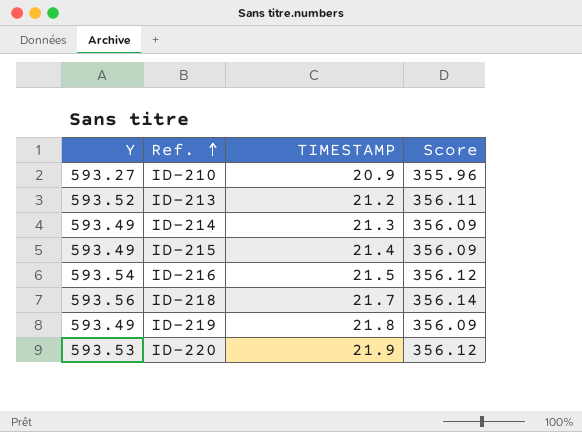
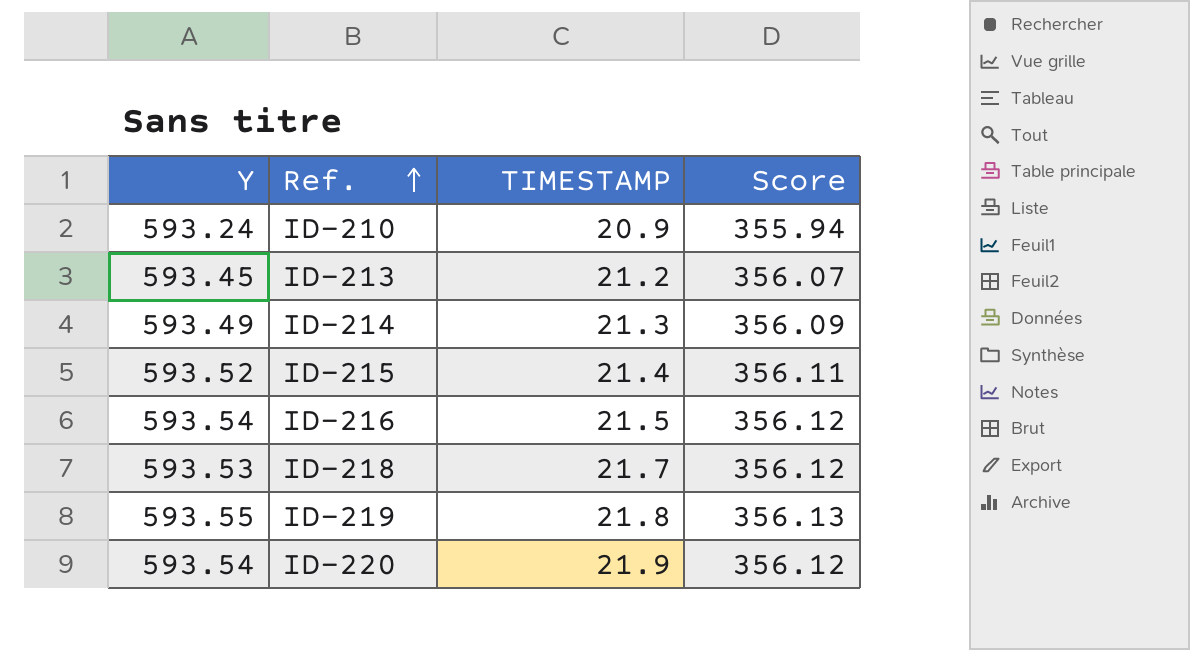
ID-210 | Y: 593.27 -> 593.24
ID-210 | Score: 355.96 -> 355.94
ID-213 | Y: 593.52 -> 593.45
ID-213 | Score: 356.11 -> 356.07
ID-215 | Y: 593.49 -> 593.52
ID-215 | Score: 356.09 -> 356.11
ID-218 | Y: 593.56 -> 593.53
ID-218 | Score: 356.14 -> 356.12
ID-219 | Y: 593.49 -> 593.55
ID-219 | Score: 356.09 -> 356.13
ID-220 | Y: 593.53 -> 593.54

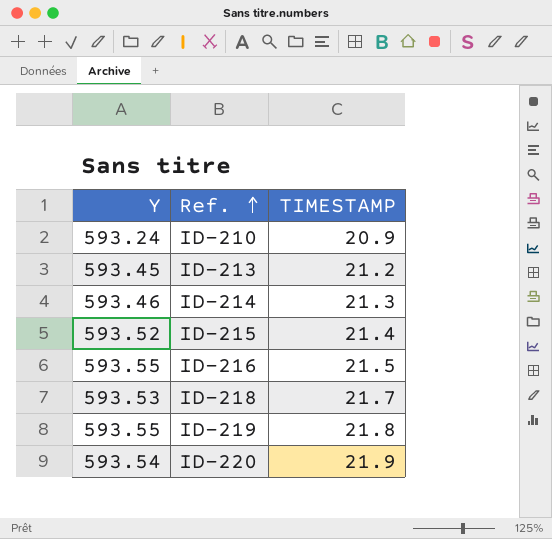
column Score | formula: [Y] * 0.6 -> none
ID-214 | Y: 593.49 -> 593.46
ID-216 | Y: 593.54 -> 593.55

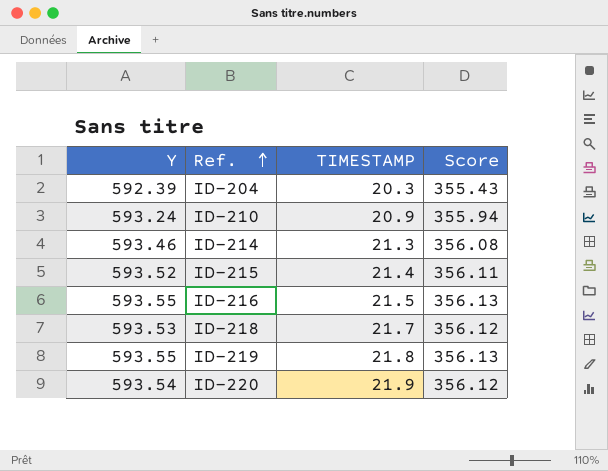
column Score | formula: none -> [Y] * 0.6
row ID-213: 593.45 | 21.2 -> none
row ID-204: none -> 592.39 | 20.3 | 355.43

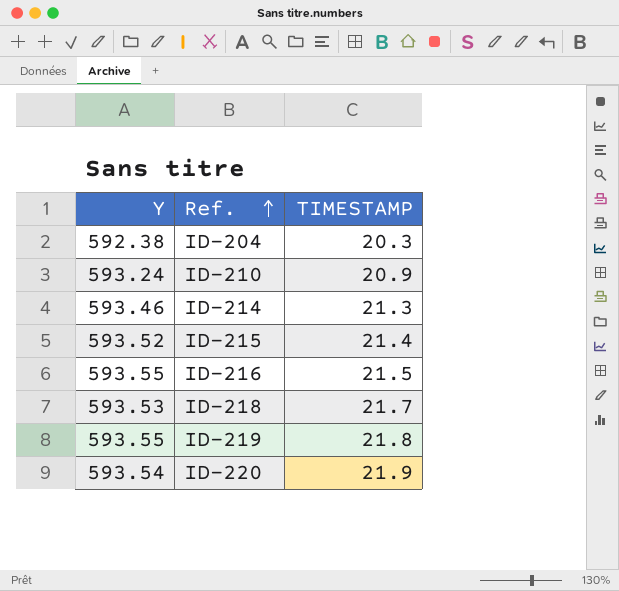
column Score | formula: [Y] * 0.6 -> none
ID-204 | Y: 592.39 -> 592.38

